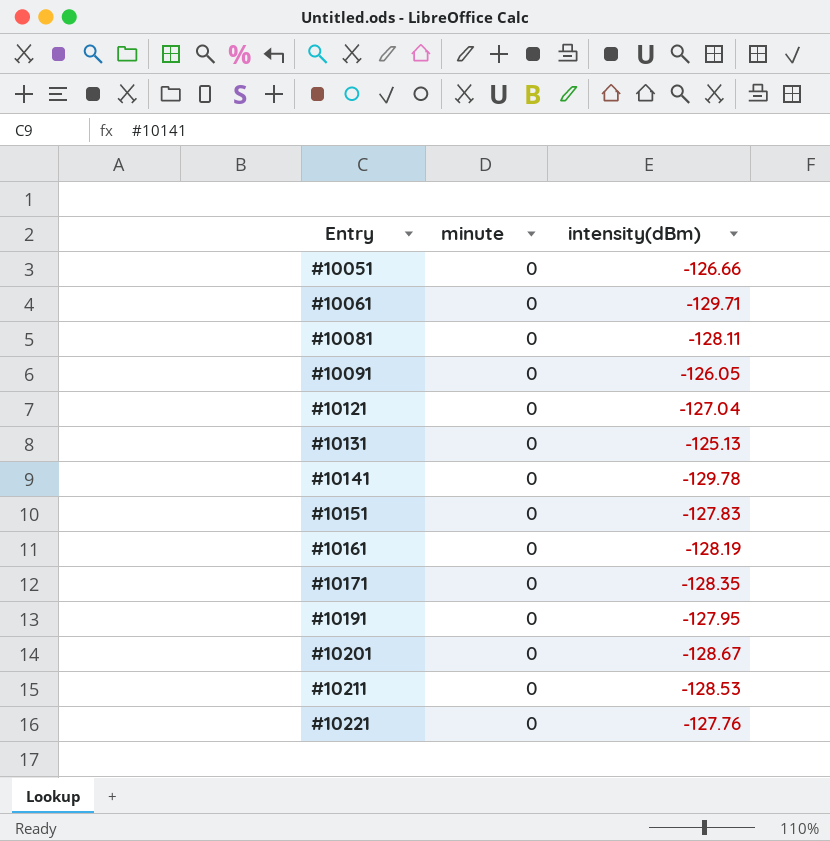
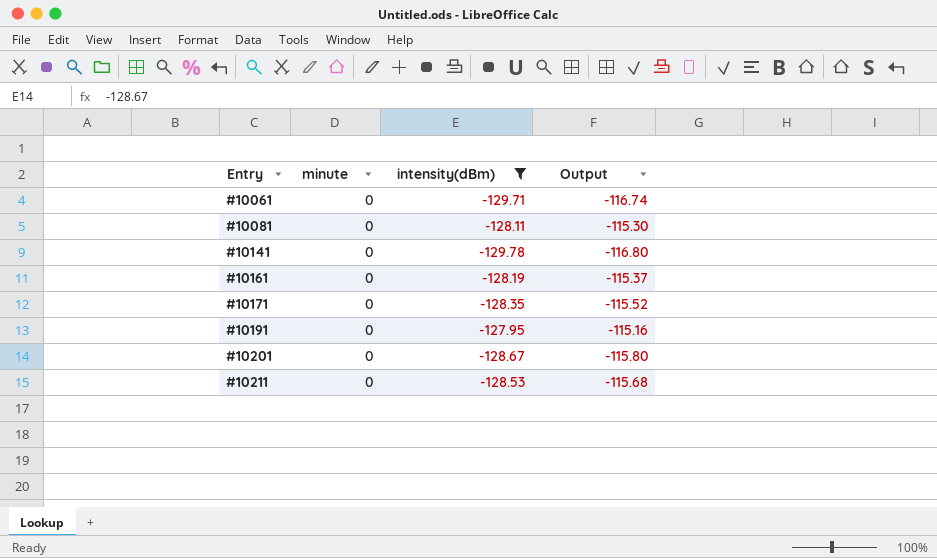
filter: none -> intensity(dBm) <= -127.95
column Output | formula: none -> [intensity(dBm)] * 0.9

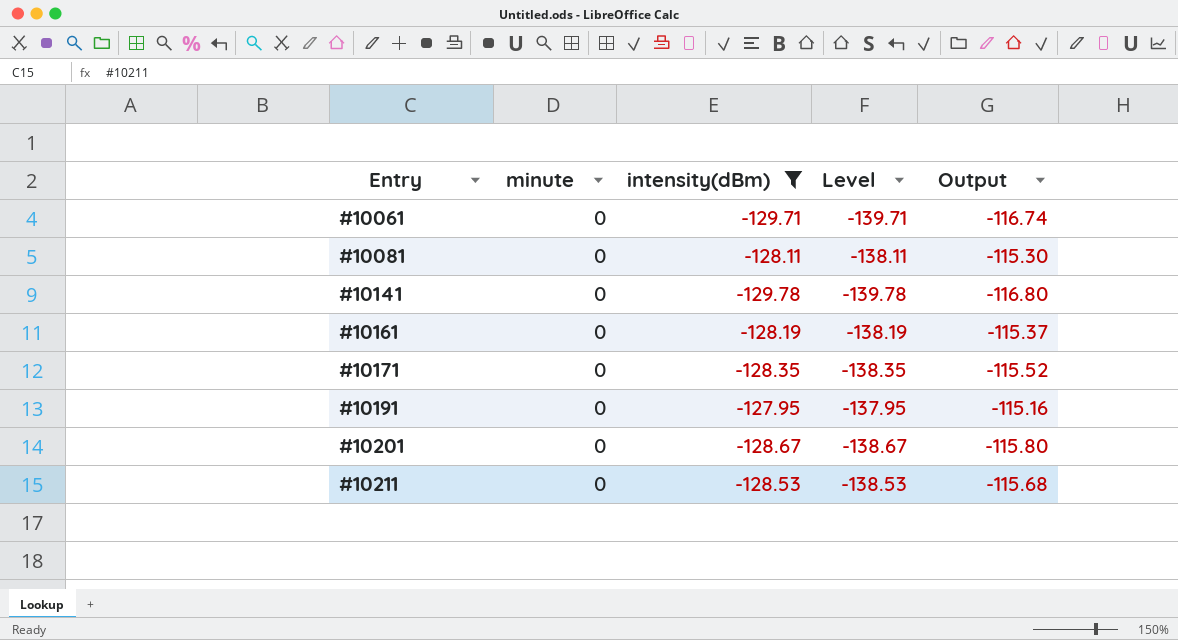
column Level | formula: none -> [intensity(dBm)] - 10

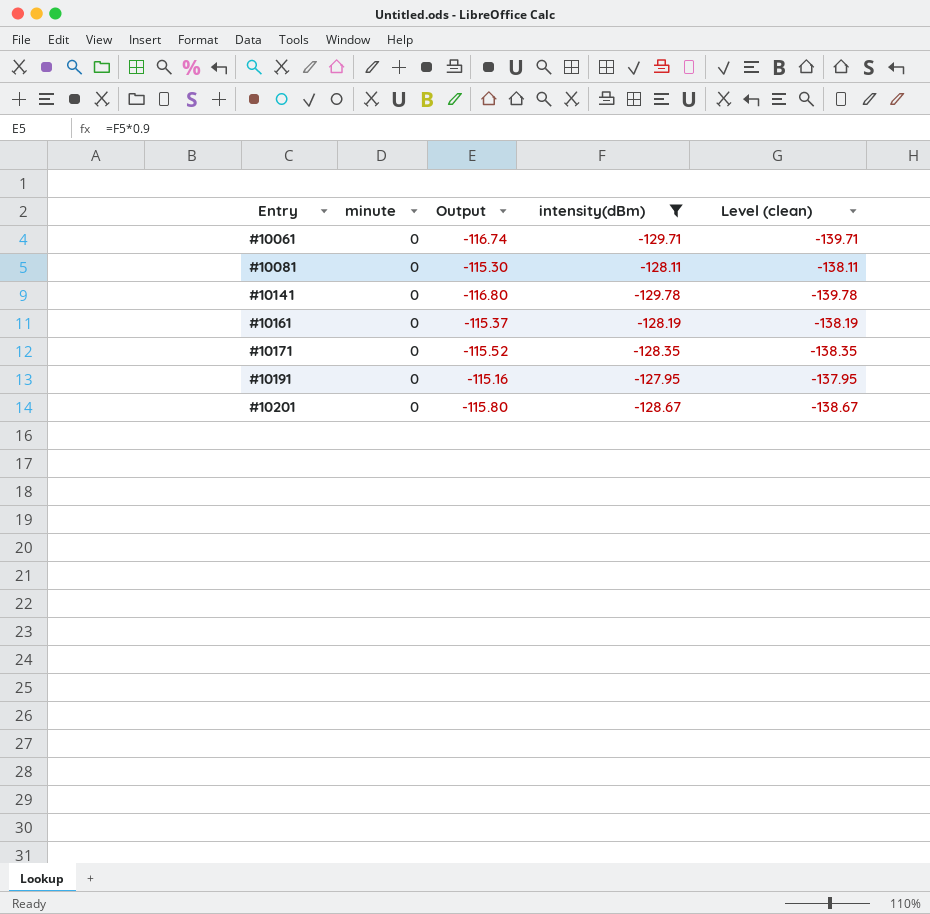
column Output | position: 5 -> 3
column name: Level -> Level (clean)
row #10211: 0 | -128.53 | -138.53 | -115.68 -> none

